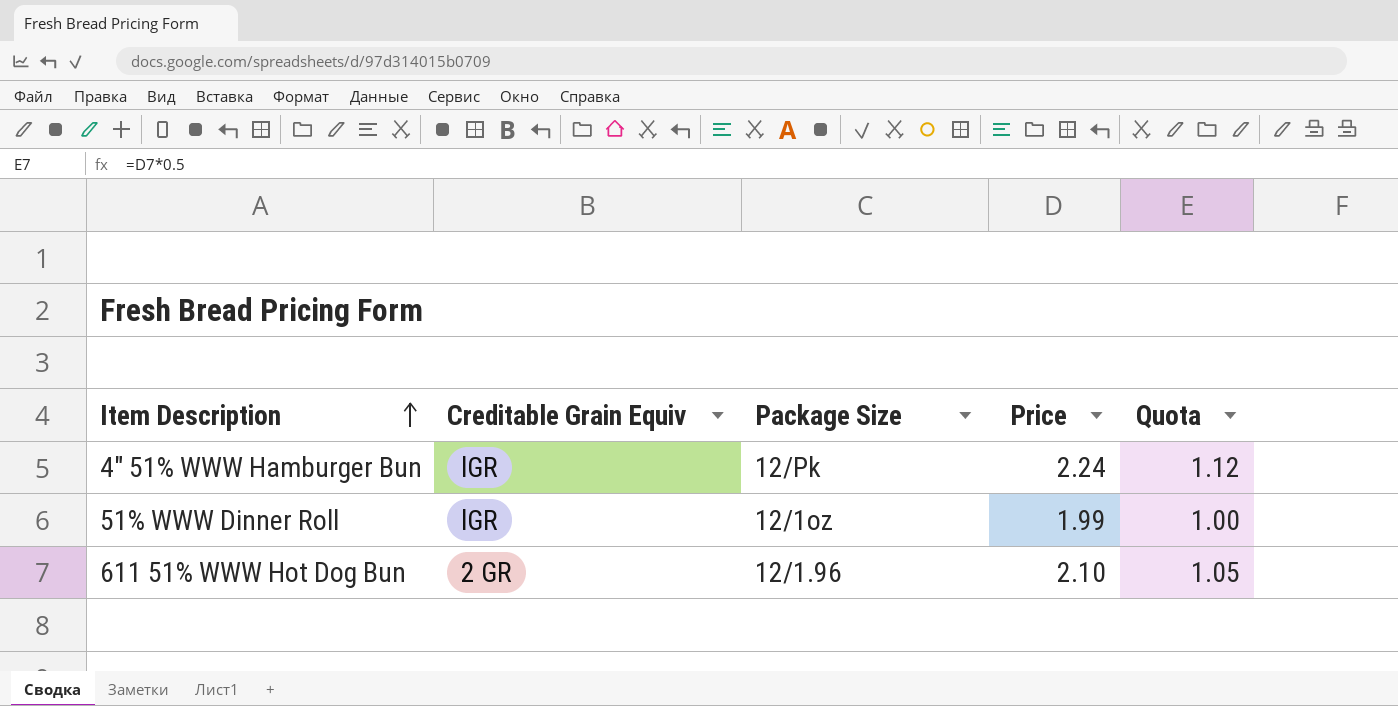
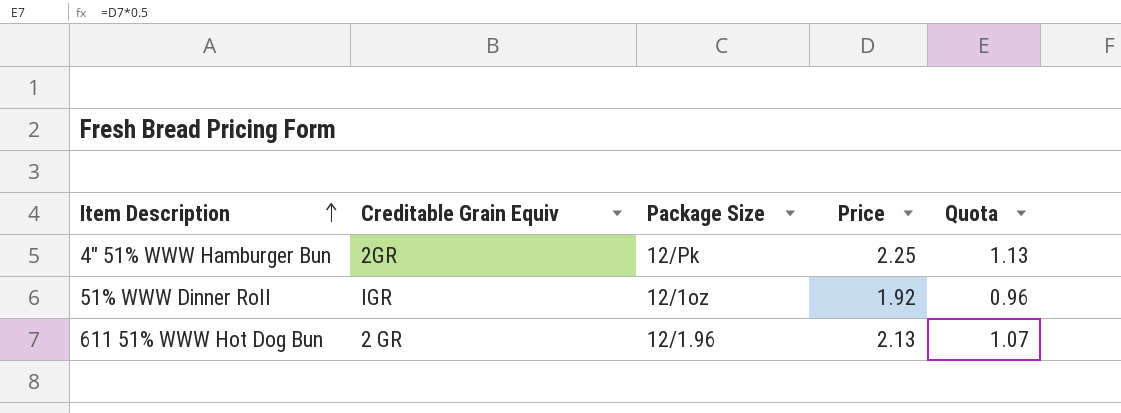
4" 51% WWW Hamburger Bun | Creditable Grain Equiv: lGR -> 2GR
4" 51% WWW Hamburger Bun | Price: 2.24 -> 2.25
4" 51% WWW Hamburger Bun | Quota: 1.12 -> 1.13
51% WWW Dinner Roll | Price: 1.99 -> 1.92
51% WWW Dinner Roll | Quota: 1.00 -> 0.96
611 51% WWW Hot Dog Bun | Price: 2.10 -> 2.13
611 51% WWW Hot Dog Bun | Quota: 1.05 -> 1.07

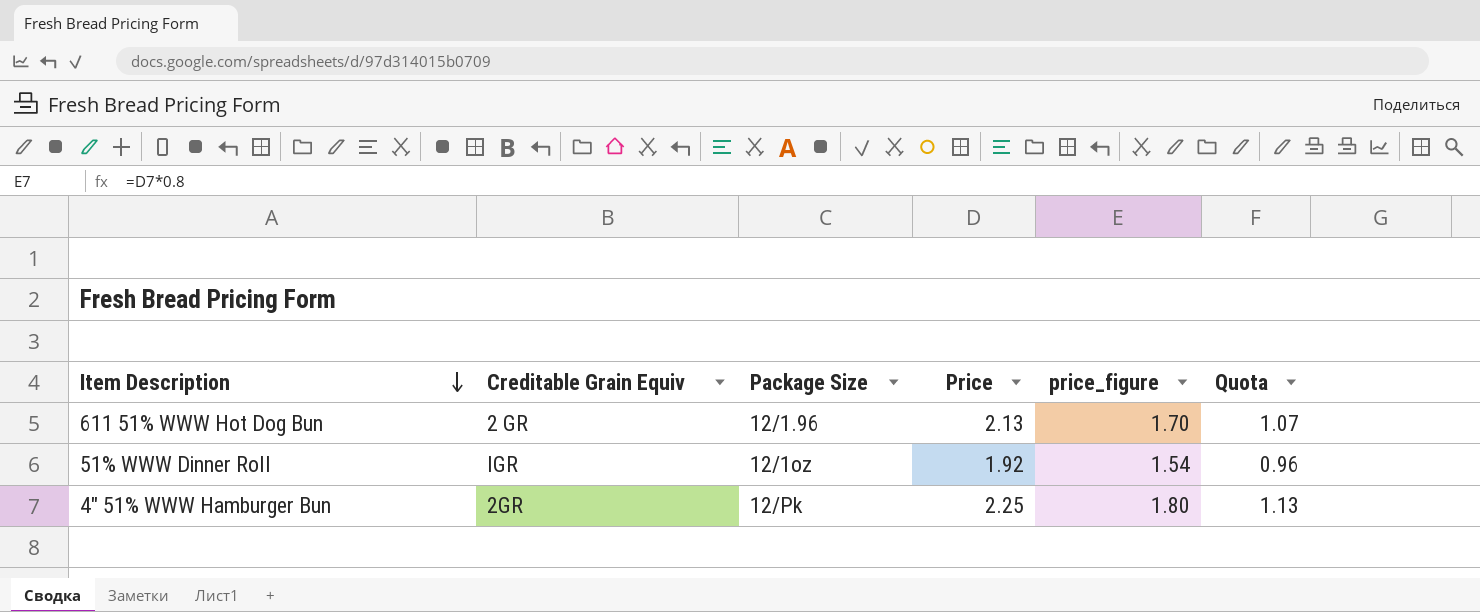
row order: Item Description ascending -> Item Description descending
column price_figure | formula: none -> [Price] * 0.8

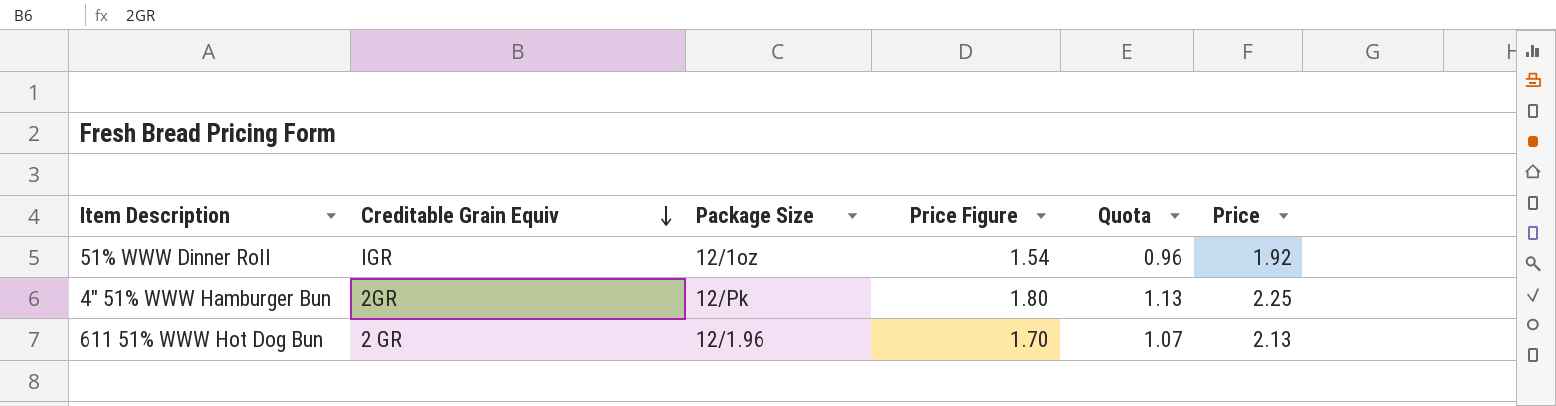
row order: Item Description descending -> Creditable Grain Equiv descending
column name: price_figure -> Price Figure
column Price | position: 4 -> 6

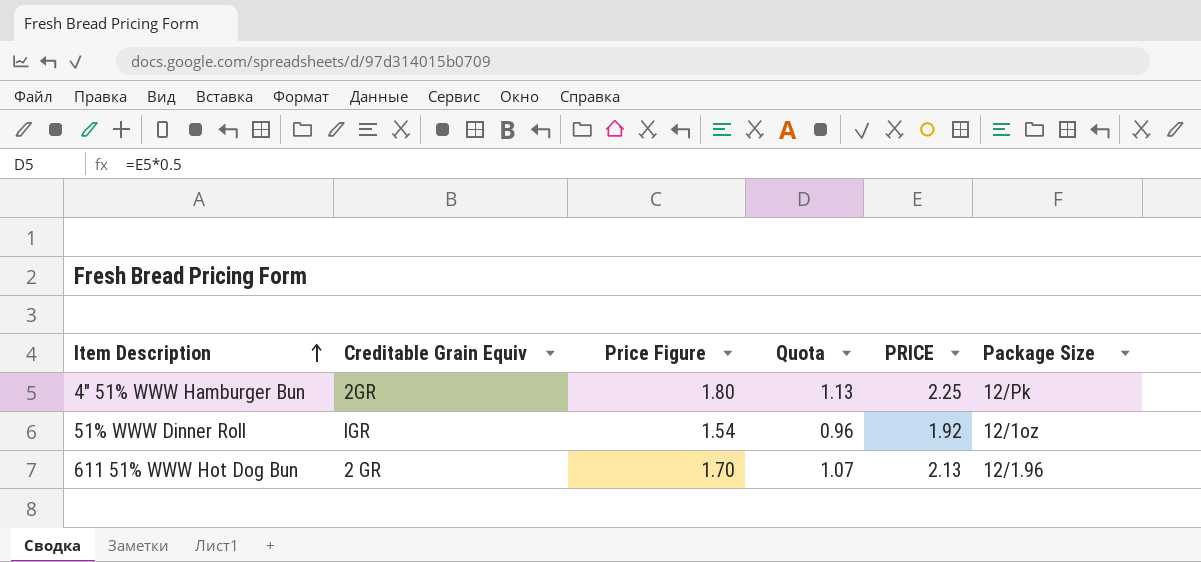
row order: Creditable Grain Equiv descending -> Item Description ascending
column name: Price -> PRICE
column Package Size | position: 3 -> 6

